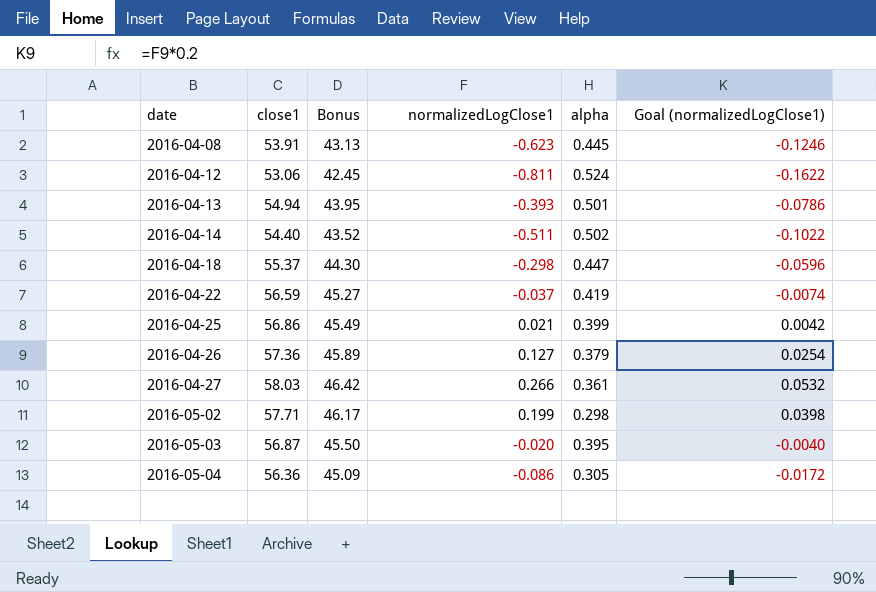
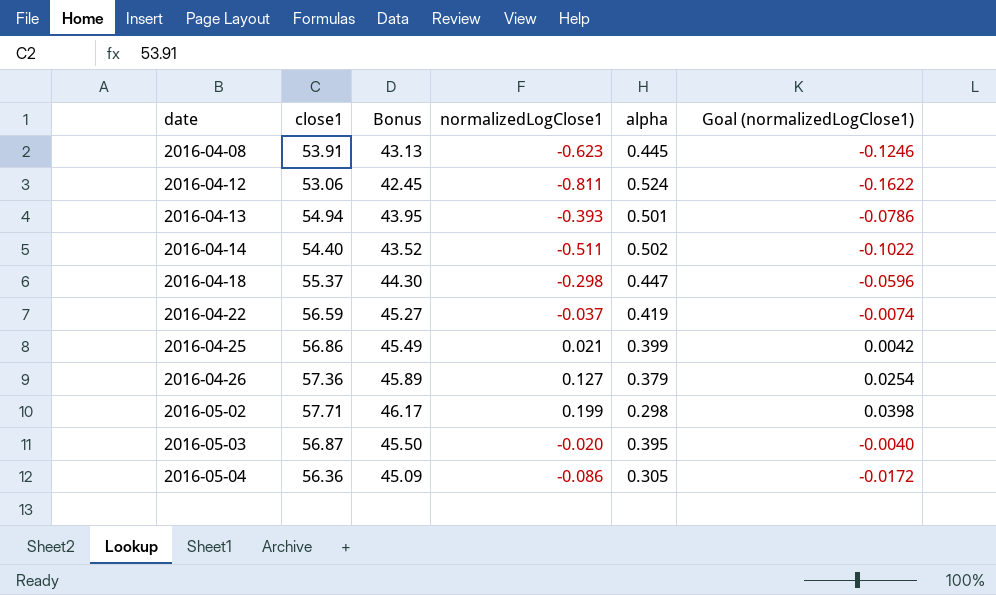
row 2016-04-27: 58.03 | 46.42 | 0.266 | 0.361 | 0.0532 -> none

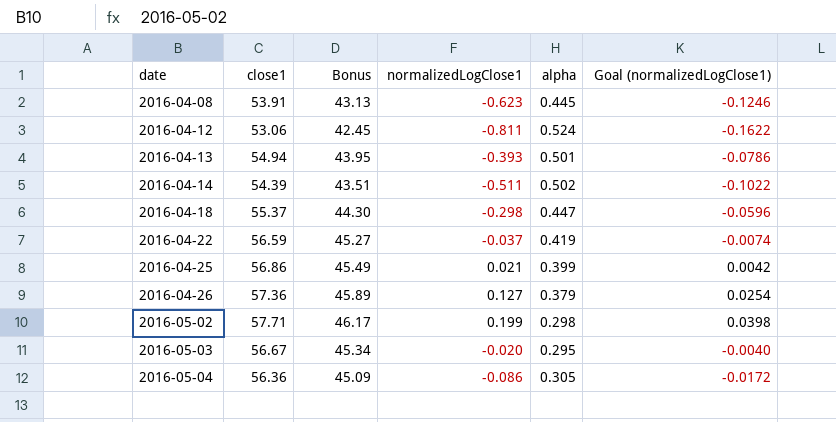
2016-04-14 | close1: 54.40 -> 54.39
2016-04-14 | Bonus: 43.52 -> 43.51
2016-05-03 | close1: 56.87 -> 56.67
2016-05-03 | Bonus: 45.50 -> 45.34
2016-05-03 | alpha: 0.395 -> 0.295

